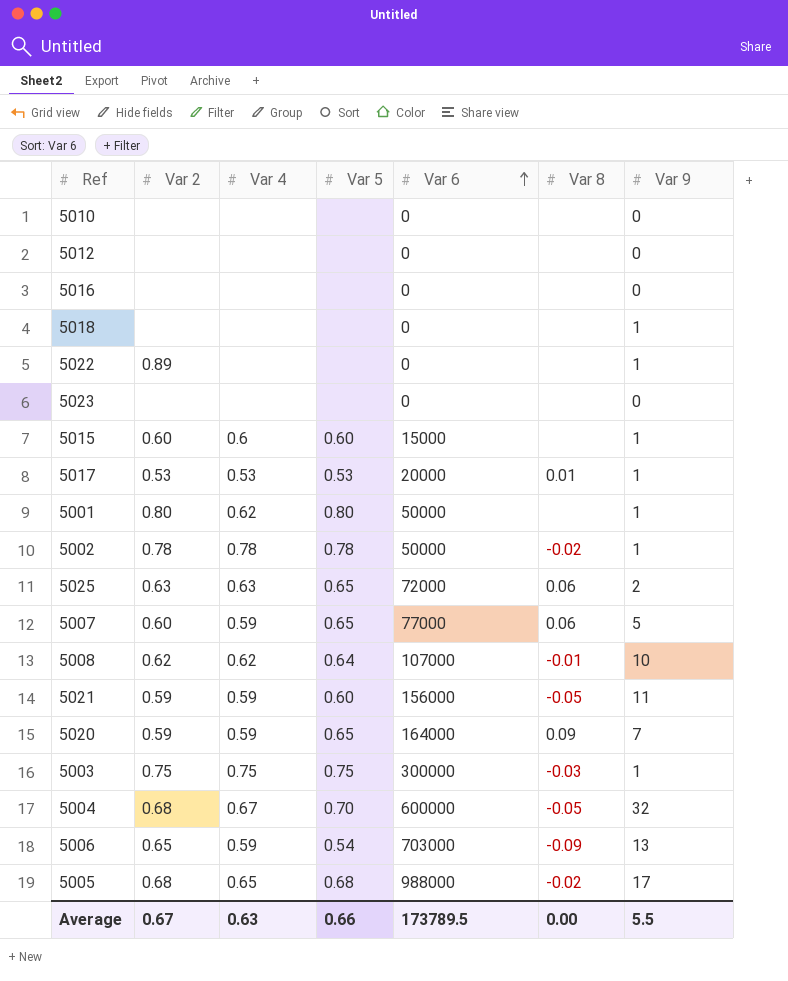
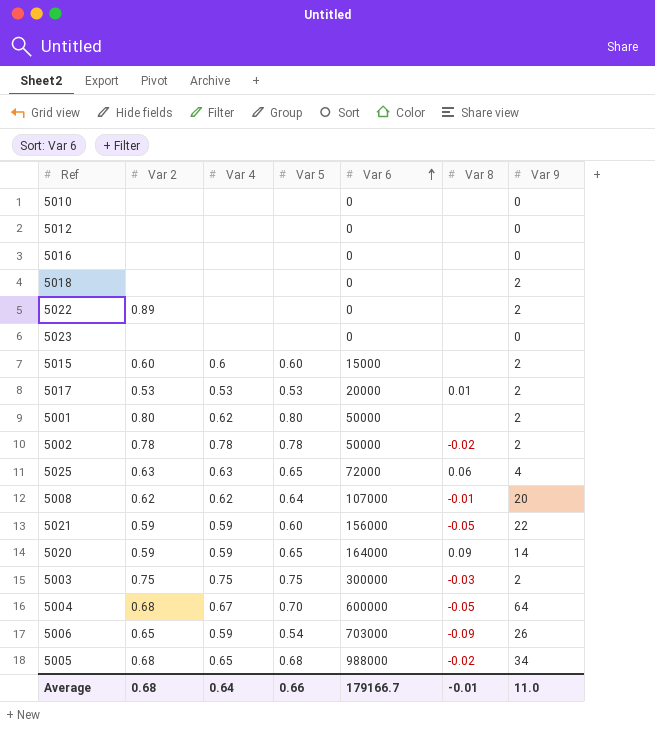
row 5007: 0.60 | 0.59 | 0.65 | 77000 | 0.06 | 5 -> none
5018 | Var 9: 1 -> 2
5022 | Var 9: 1 -> 2
5015 | Var 9: 1 -> 2
5017 | Var 9: 1 -> 2
5001 | Var 9: 1 -> 2
5002 | Var 9: 1 -> 2
5025 | Var 9: 2 -> 4
5008 | Var 9: 10 -> 20
5021 | Var 9: 11 -> 22
5020 | Var 9: 7 -> 14
5003 | Var 9: 1 -> 2
5004 | Var 9: 32 -> 64
5006 | Var 9: 13 -> 26
5005 | Var 9: 17 -> 34
Average | Var 2: 0.67 -> 0.68
Average | Var 4: 0.63 -> 0.64
Average | Var 6: 173789.5 -> 179166.7
Average | Var 8: 0.00 -> -0.01
Average | Var 9: 5.5 -> 11.0

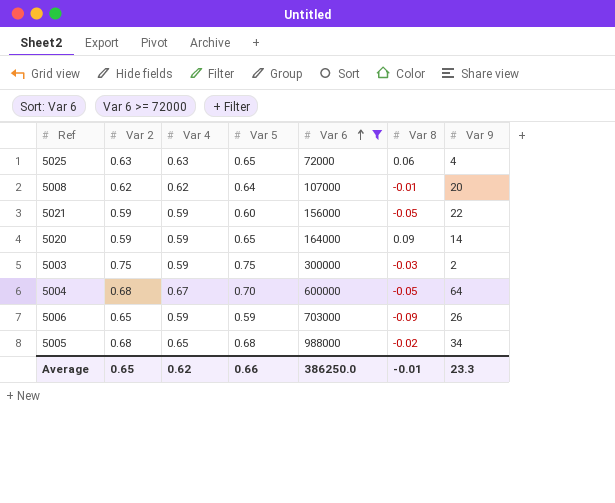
filter: none -> Var 6 >= 72000
5003 | Var 4: 0.75 -> 0.59
5006 | Var 5: 0.54 -> 0.59
Average | Var 2: 0.68 -> 0.65
Average | Var 4: 0.64 -> 0.62
Average | Var 6: 179166.7 -> 386250.0
Average | Var 9: 11.0 -> 23.3

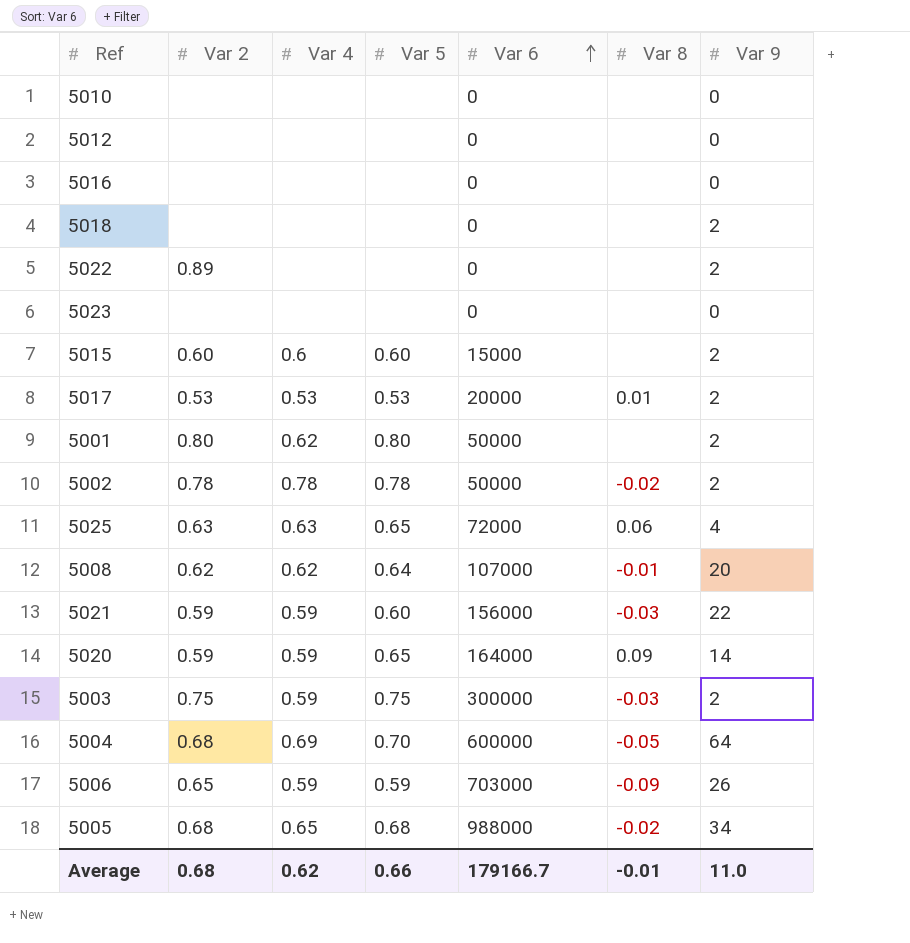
filter: Var 6 >= 72000 -> none
5021 | Var 8: -0.05 -> -0.03
5004 | Var 4: 0.67 -> 0.69
Average | Var 2: 0.65 -> 0.68
Average | Var 6: 386250.0 -> 179166.7
Average | Var 9: 23.3 -> 11.0

